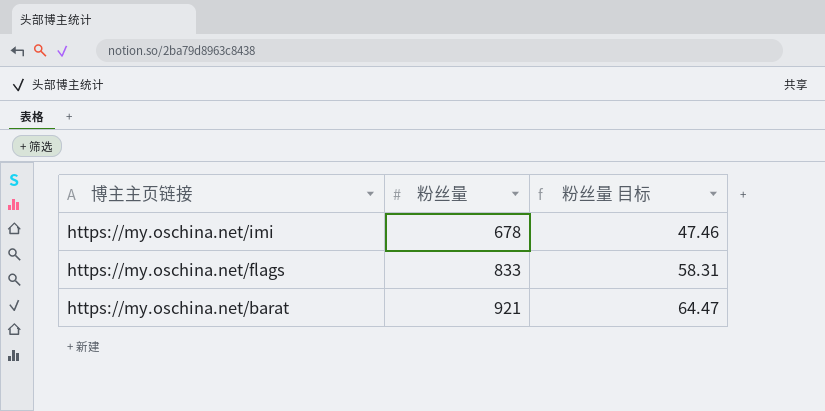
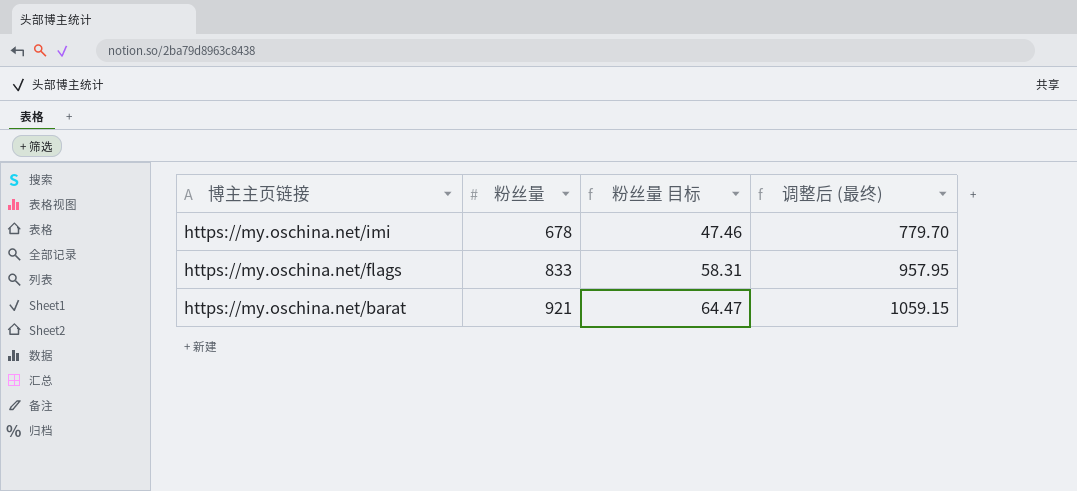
column 调整后 (最终) | formula: none -> [粉丝量] * 1.15

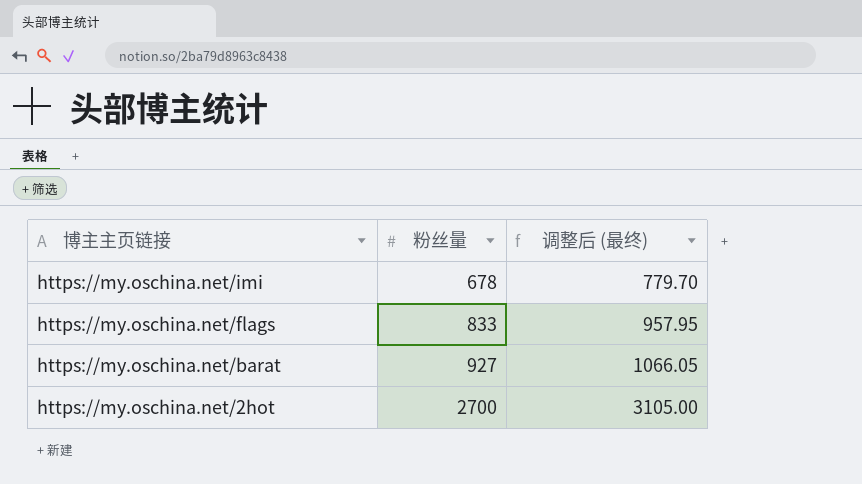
column 粉丝量 目标 | formula: [粉丝量] * 0.07 -> none
https://my.oschina.net/barat | 粉丝量: 921 -> 927
https://my.oschina.net/barat | 调整后 (最终): 1059.15 -> 1066.05
row https://my.oschina.net/2hot: none -> 2700 | 3105.00

